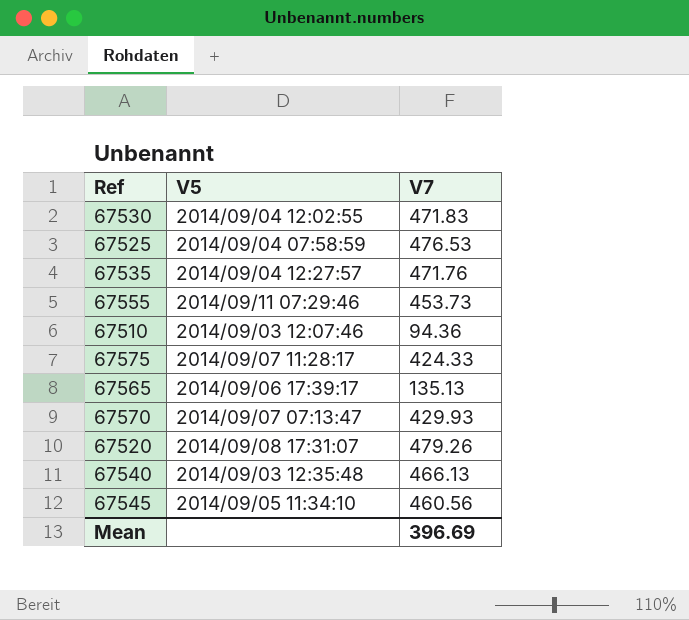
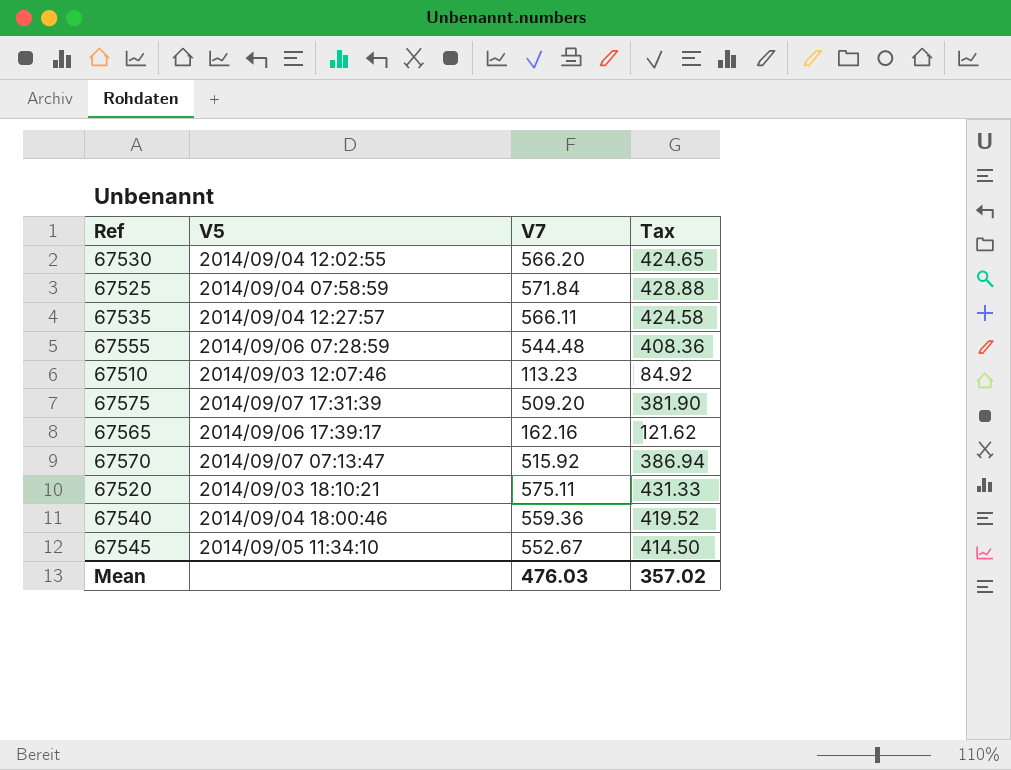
column Tax | formula: none -> [V7] * 0.75
67530 | V7: 471.83 -> 566.20
67525 | V7: 476.53 -> 571.84
67535 | V7: 471.76 -> 566.11
67555 | V5: 2014/09/11 07:29:46 -> 2014/09/06 07:28:59
67555 | V7: 453.73 -> 544.48
67510 | V7: 94.36 -> 113.23
67575 | V5: 2014/09/07 11:28:17 -> 2014/09/07 17:31:39
67575 | V7: 424.33 -> 509.20
67565 | V7: 135.13 -> 162.16
67570 | V7: 429.93 -> 515.92
67520 | V5: 2014/09/08 17:31:07 -> 2014/09/03 18:10:21
67520 | V7: 479.26 -> 575.11
67540 | V5: 2014/09/03 12:35:48 -> 2014/09/04 18:00:46
67540 | V7: 466.13 -> 559.36
67545 | V7: 460.56 -> 552.67
Mean | V7: 396.69 -> 476.03

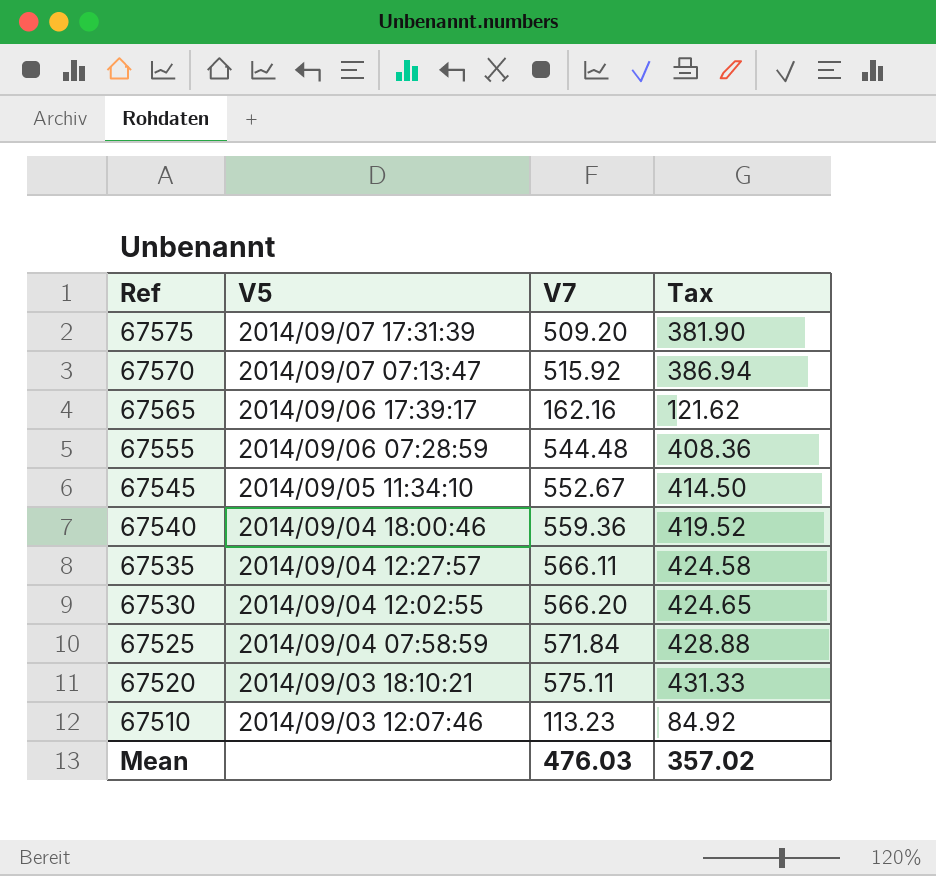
row order: none -> Ref descending

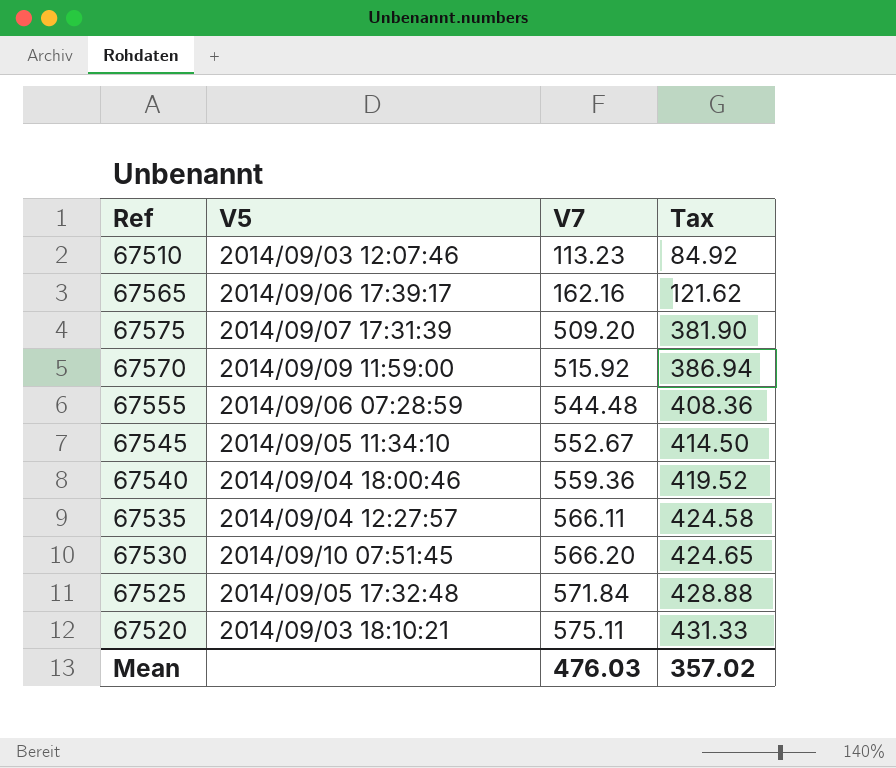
row order: Ref descending -> V7 ascending
67570 | V5: 2014/09/07 07:13:47 -> 2014/09/09 11:59:00
67530 | V5: 2014/09/04 12:02:55 -> 2014/09/10 07:51:45
67525 | V5: 2014/09/04 07:58:59 -> 2014/09/05 17:32:48

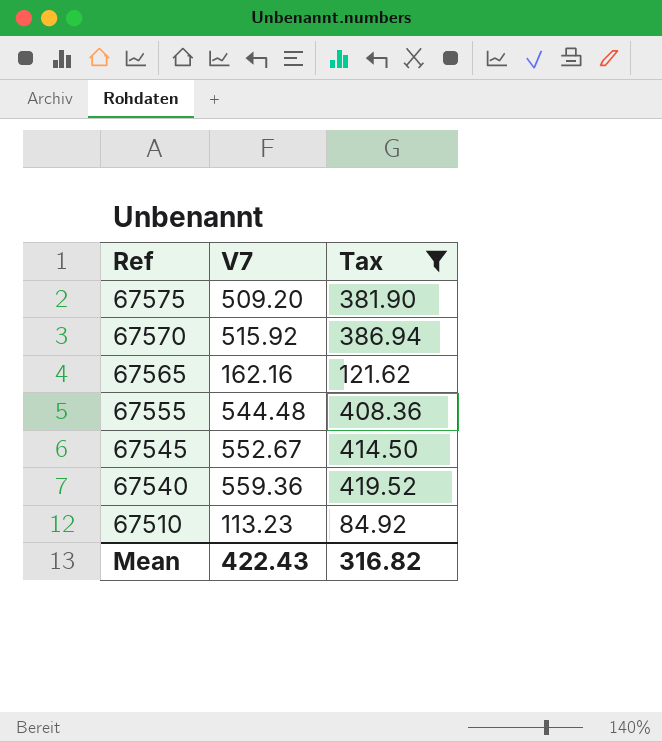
filter: none -> Tax <= 419.52
row order: V7 ascending -> Ref descending
column V5 | position: 2 -> none
Mean | V7: 476.03 -> 422.43
Mean | Tax: 357.02 -> 316.82

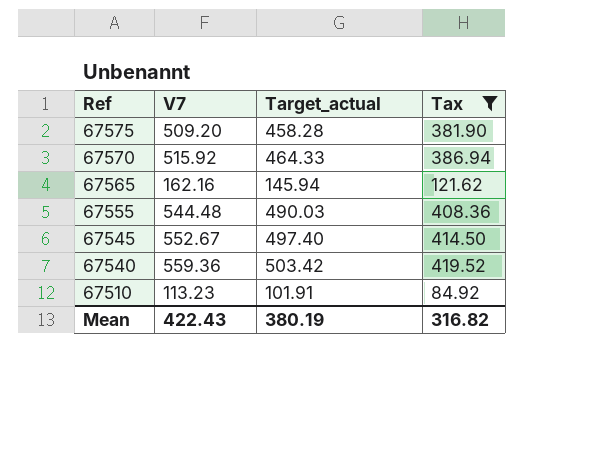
column Target_actual | formula: none -> [V7] * 0.9

